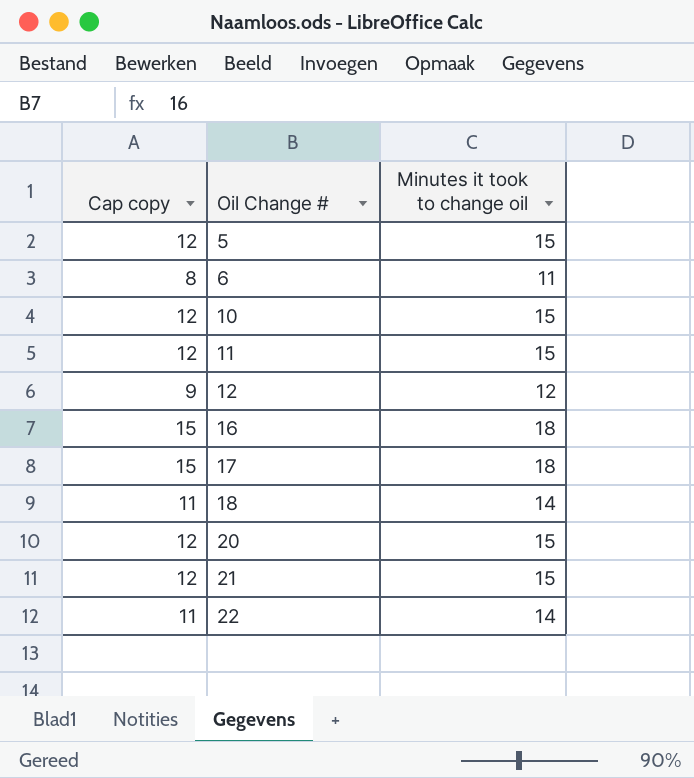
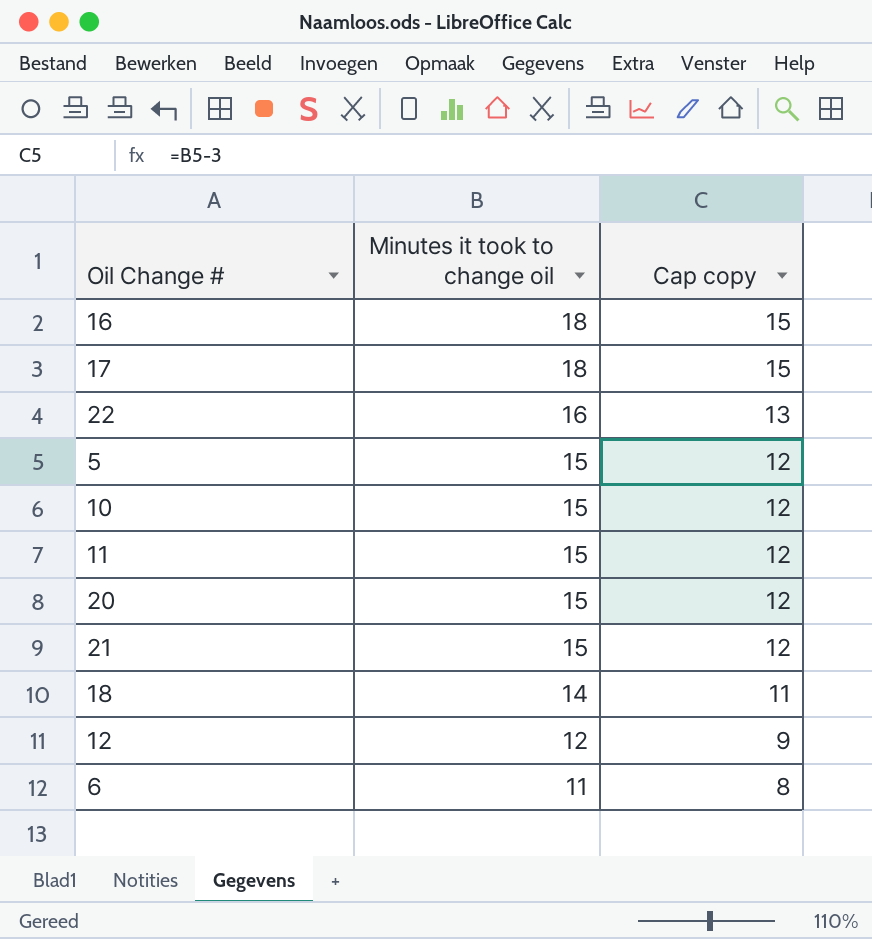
row order: Oil Change # ascending -> Minutes it took to change oil descending
column Cap copy | position: 1 -> 3
22 | Minutes it took to change oil: 14 -> 16
22 | Cap copy: 11 -> 13

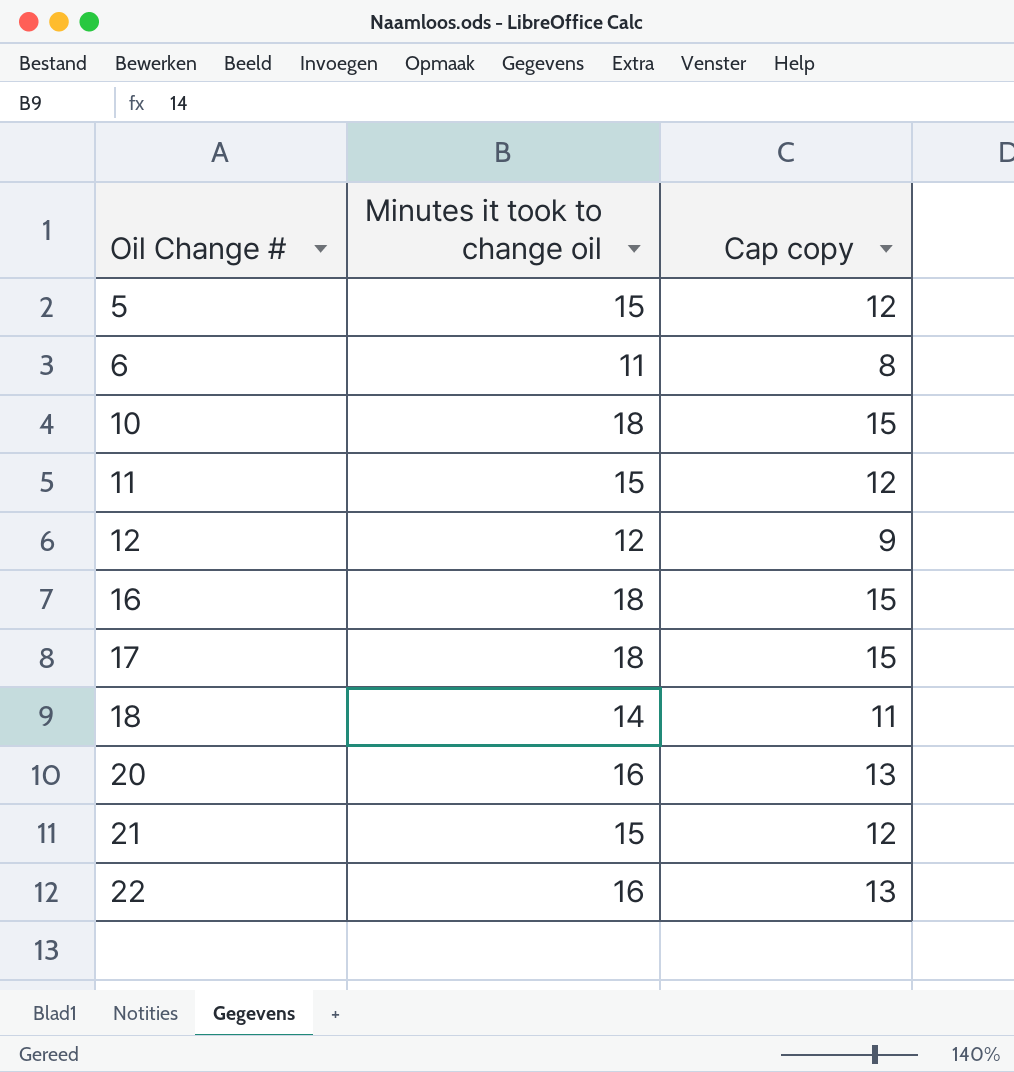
row order: Minutes it took to change oil descending -> Oil Change # ascending
10 | Minutes it took to change oil: 15 -> 18
10 | Cap copy: 12 -> 15
20 | Minutes it took to change oil: 15 -> 16
20 | Cap copy: 12 -> 13

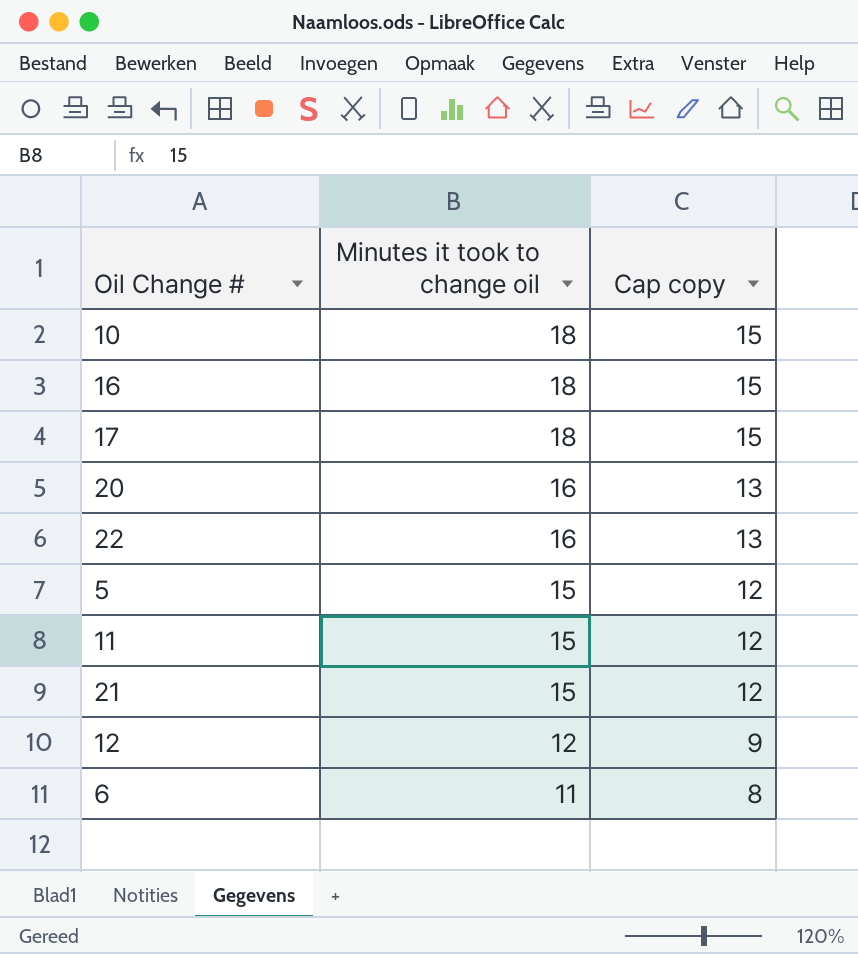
row order: Oil Change # ascending -> Minutes it took to change oil descending
row 18: 14 | 11 -> none

